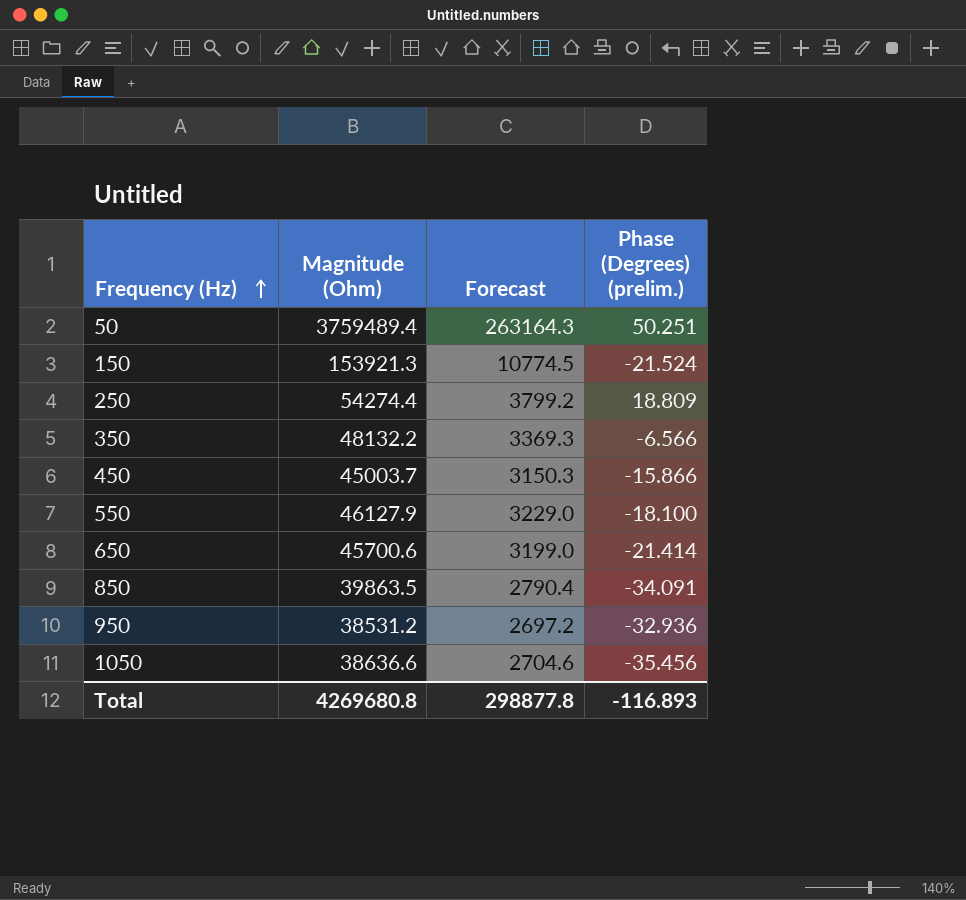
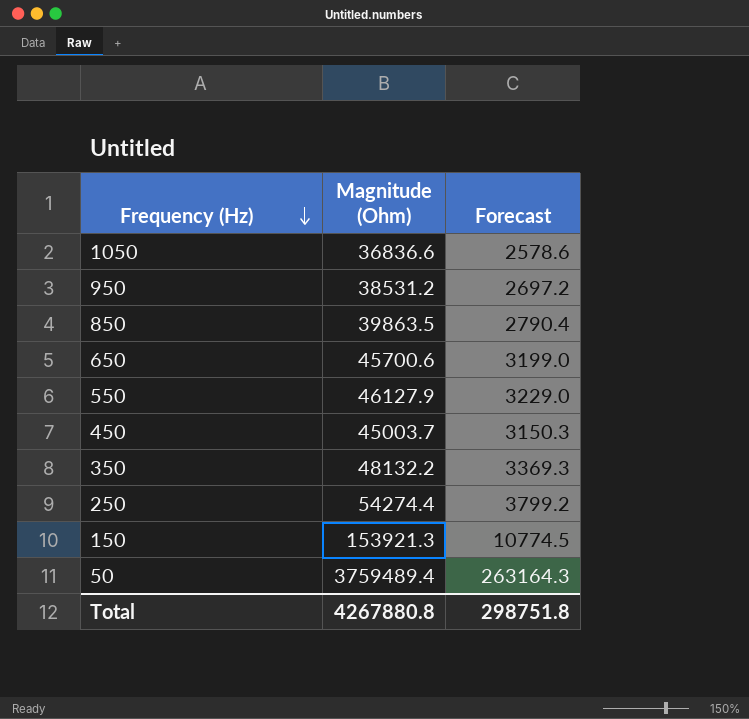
row order: Frequency (Hz) ascending -> Frequency (Hz) descending
column Phase (Degrees) (prelim.) | position: 4 -> none
1050 | Magnitude (Ohm): 38636.6 -> 36836.6
1050 | Forecast: 2704.6 -> 2578.6
Total | Magnitude (Ohm): 4269680.8 -> 4267880.8
Total | Forecast: 298877.8 -> 298751.8

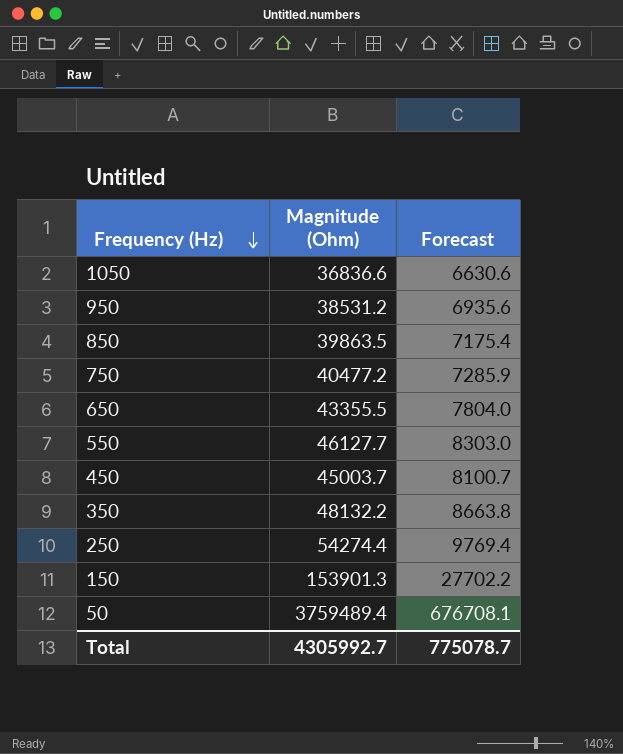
column Forecast | formula: [Magnitude (Ohm)] * 0.07 -> [Magnitude (Ohm)] * 0.18
row 750: none -> 40477.2 | 7285.9
650 | Magnitude (Ohm): 45700.6 -> 43355.5
550 | Magnitude (Ohm): 46127.9 -> 46127.7
150 | Magnitude (Ohm): 153921.3 -> 153901.3
Total | Magnitude (Ohm): 4267880.8 -> 4305992.7
Total | Forecast: 298751.8 -> 775078.7

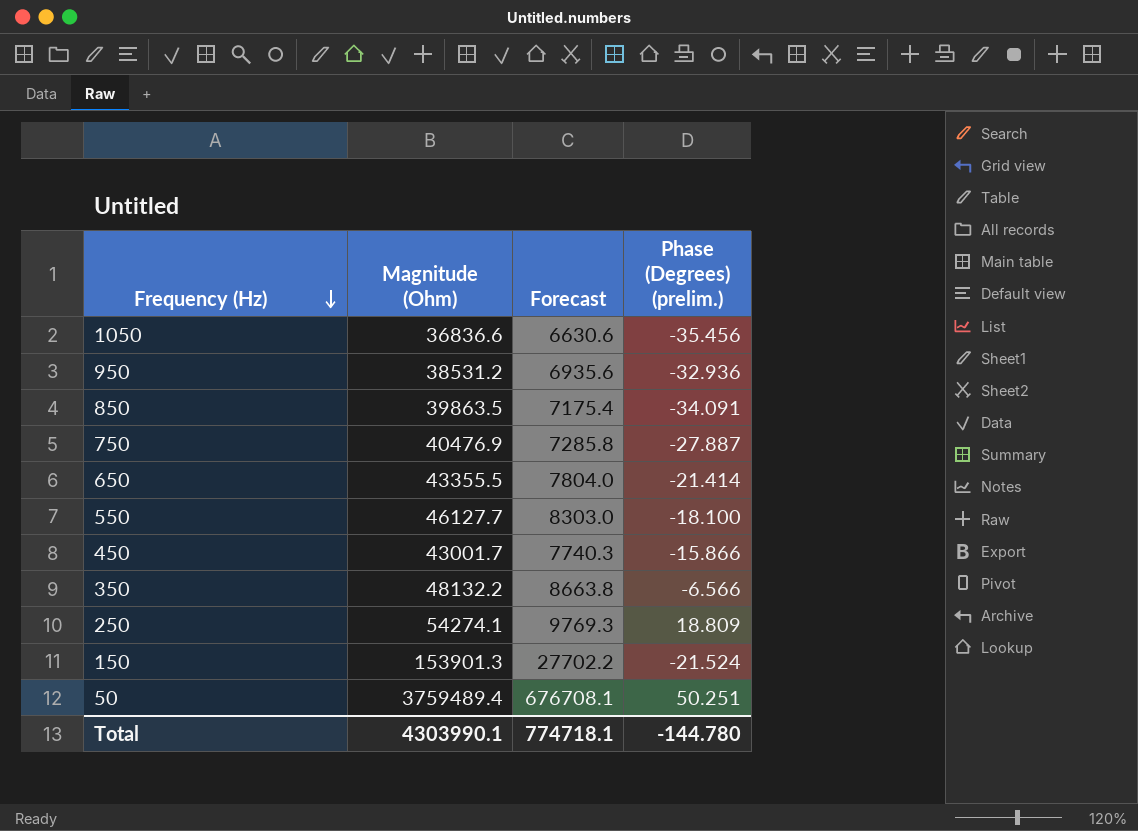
column Phase (Degrees) (prelim.) | position: none -> 4
750 | Magnitude (Ohm): 40477.2 -> 40476.9
750 | Forecast: 7285.9 -> 7285.8
450 | Magnitude (Ohm): 45003.7 -> 43001.7
450 | Forecast: 8100.7 -> 7740.3
250 | Magnitude (Ohm): 54274.4 -> 54274.1
250 | Forecast: 9769.4 -> 9769.3
Total | Magnitude (Ohm): 4305992.7 -> 4303990.1
Total | Forecast: 775078.7 -> 774718.1

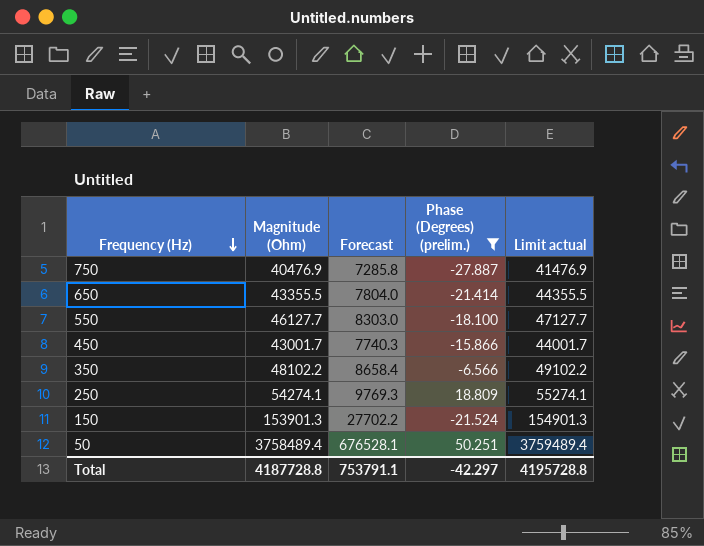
filter: none -> Phase (Degrees) (prelim.) >= -27.887
column Limit actual | formula: none -> [Magnitude (Ohm)] + 1000
350 | Magnitude (Ohm): 48132.2 -> 48102.2
350 | Forecast: 8663.8 -> 8658.4
50 | Magnitude (Ohm): 3759489.4 -> 3758489.4
50 | Forecast: 676708.1 -> 676528.1
Total | Magnitude (Ohm): 4303990.1 -> 4187728.8
Total | Forecast: 774718.1 -> 753791.1
Total | Phase (Degrees) (prelim.): -144.780 -> -42.297

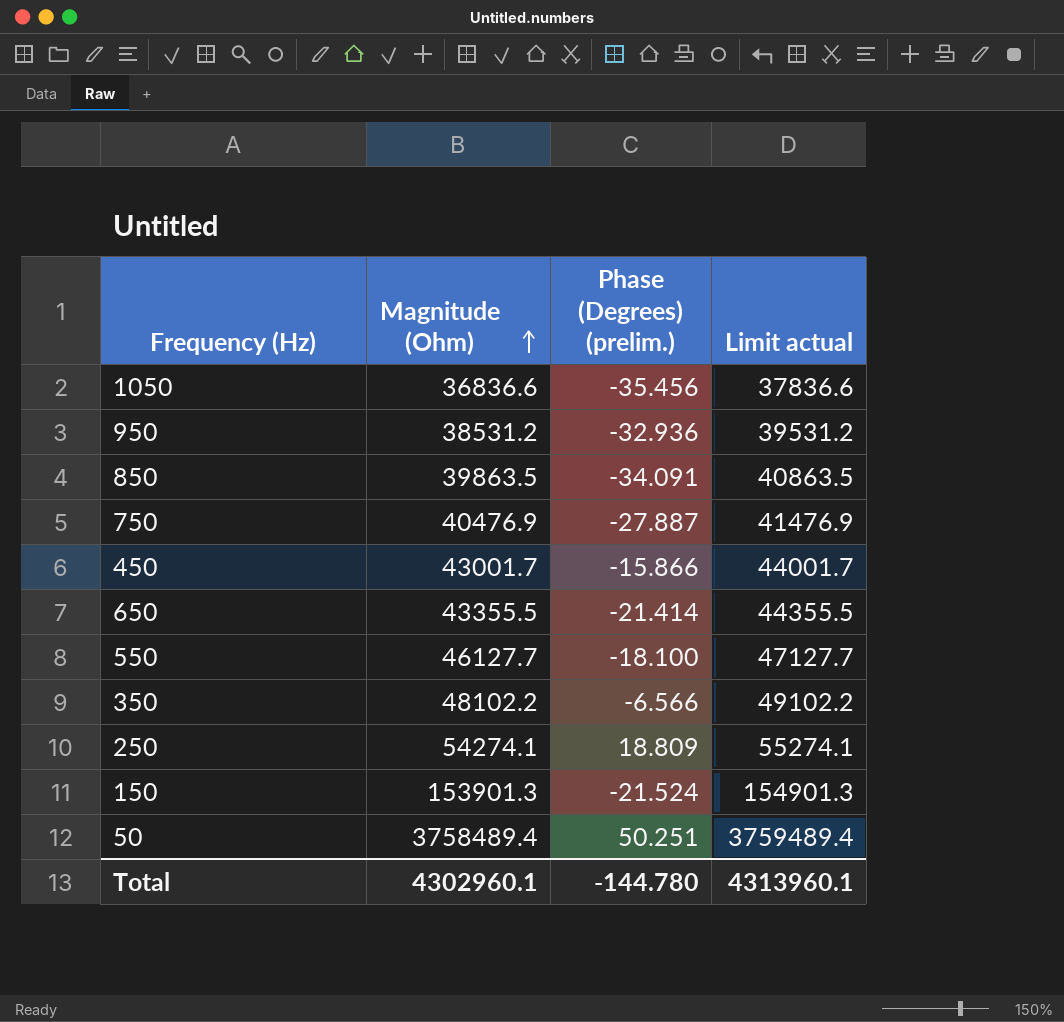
filter: Phase (Degrees) (prelim.) >= -27.887 -> none
row order: Frequency (Hz) descending -> Magnitude (Ohm) ascending
column Forecast | formula: [Magnitude (Ohm)] * 0.18 -> none
Total | Magnitude (Ohm): 4187728.8 -> 4302960.1
Total | Phase (Degrees) (prelim.): -42.297 -> -144.780
Total | Limit actual: 4195728.8 -> 4313960.1

